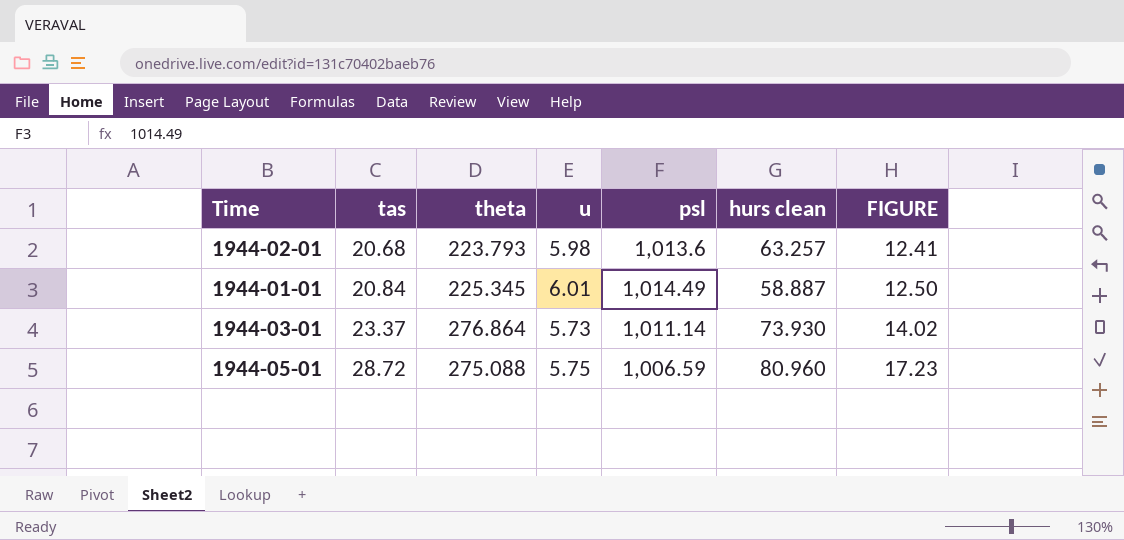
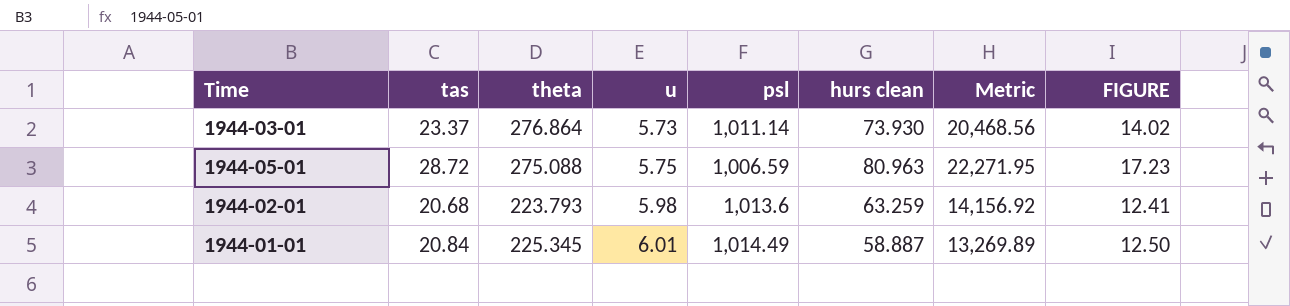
row order: tas ascending -> u ascending
column Metric | formula: none -> [theta] * [hurs clean]
1944-05-01 | hurs clean: 80.960 -> 80.963
1944-02-01 | hurs clean: 63.257 -> 63.259

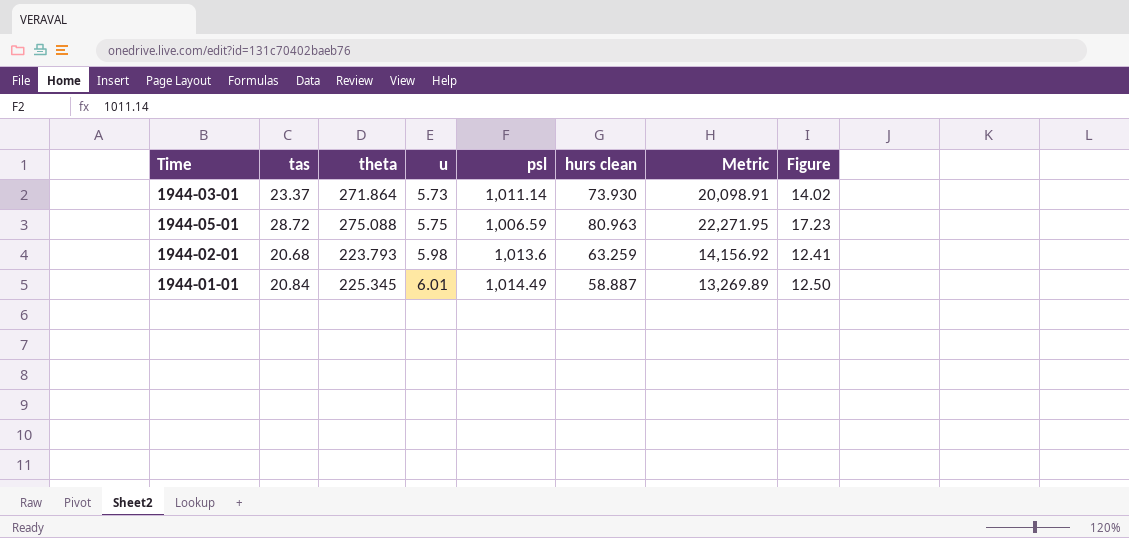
column name: FIGURE -> Figure
1944-03-01 | theta: 276.864 -> 271.864
1944-03-01 | Metric: 20,468.56 -> 20,098.91

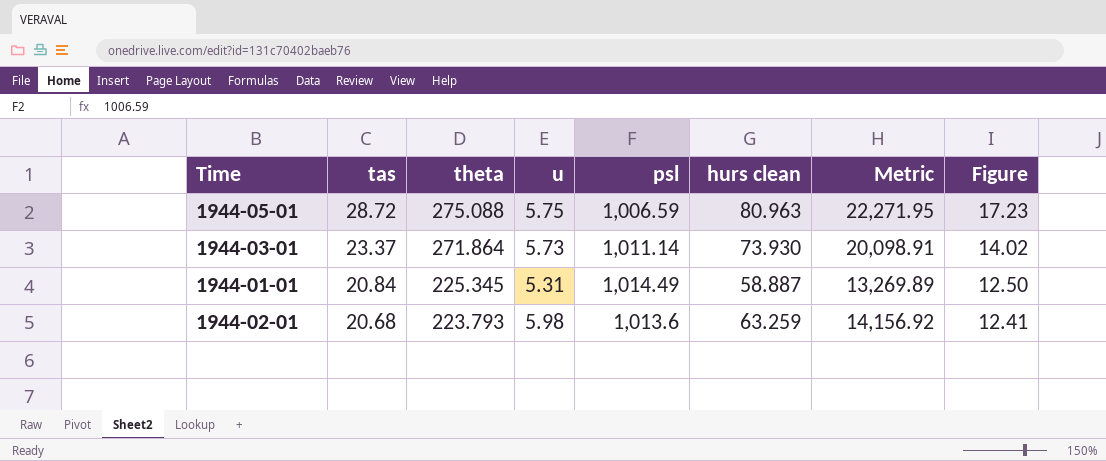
row order: u ascending -> tas descending
1944-01-01 | u: 6.01 -> 5.31

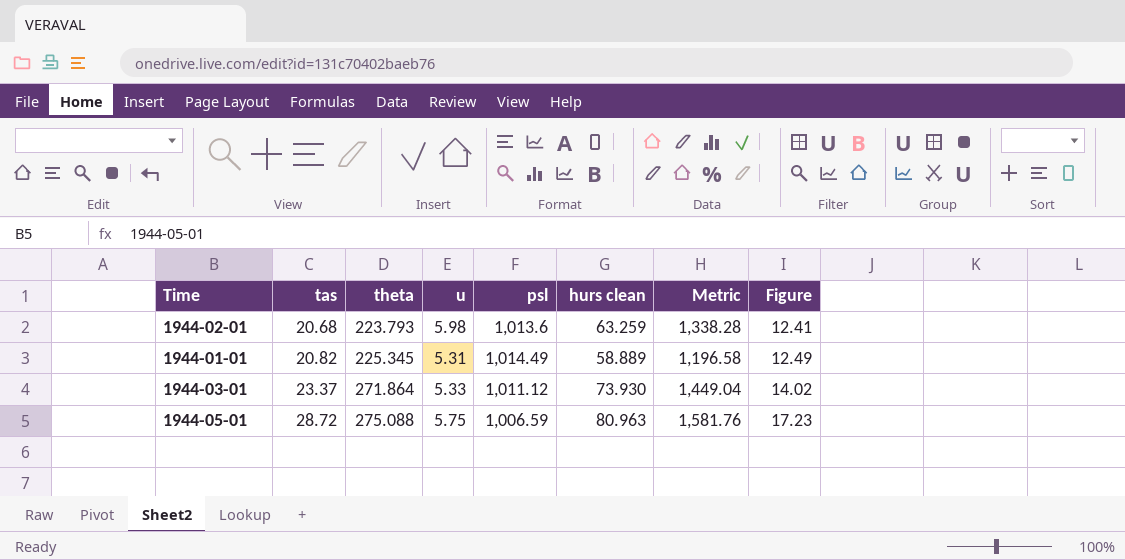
row order: tas descending -> tas ascending
column Metric | formula: [theta] * [hurs clean] -> [theta] * [u]
1944-01-01 | tas: 20.84 -> 20.82
1944-01-01 | hurs clean: 58.887 -> 58.889
1944-01-01 | Figure: 12.50 -> 12.49
1944-03-01 | u: 5.73 -> 5.33
1944-03-01 | psl: 1,011.14 -> 1,011.12

